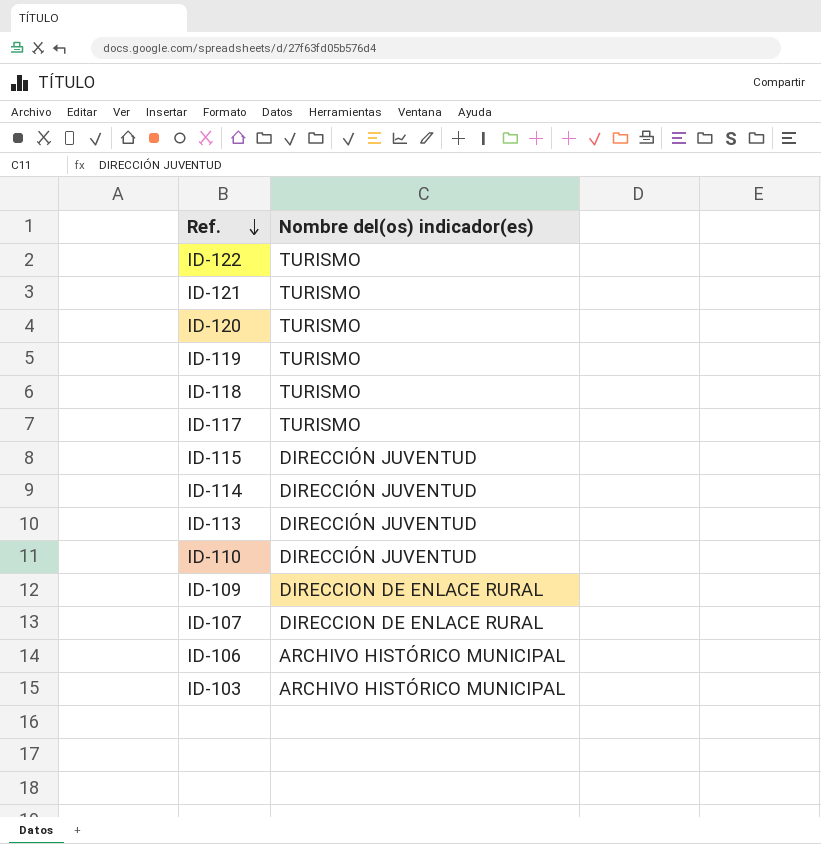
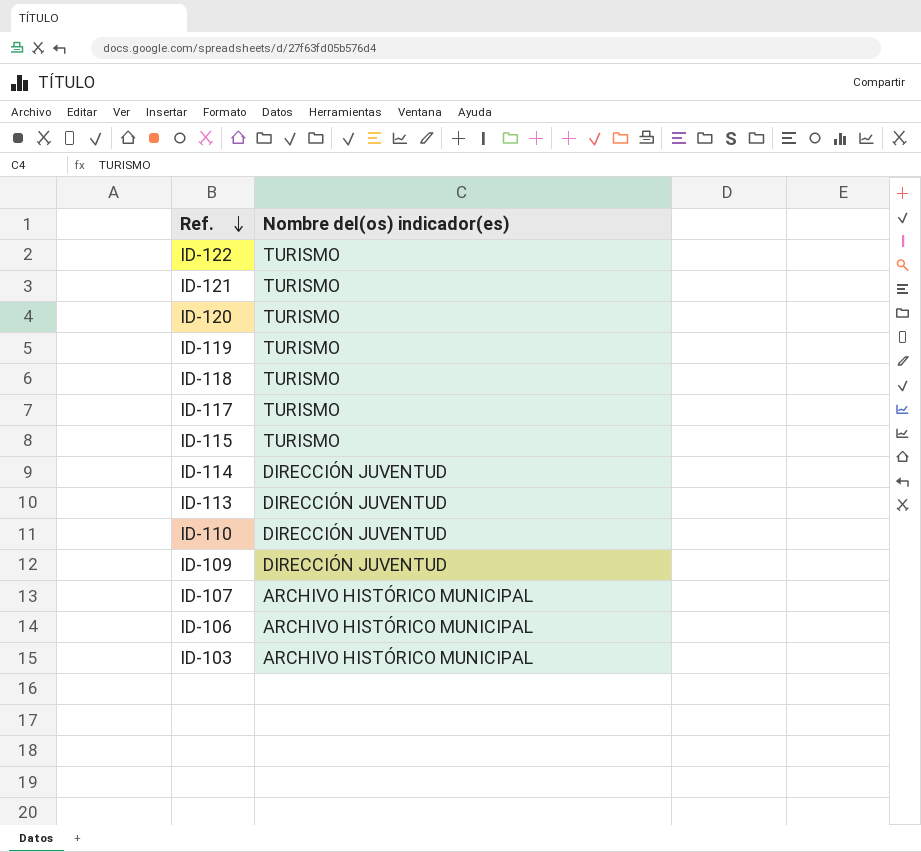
ID-115 | Nombre del(os) indicador(es): DIRECCIÓN JUVENTUD -> TURISMO
ID-109 | Nombre del(os) indicador(es): DIRECCION DE ENLACE RURAL -> DIRECCIÓN JUVENTUD
ID-107 | Nombre del(os) indicador(es): DIRECCION DE ENLACE RURAL -> ARCHIVO HISTÓRICO MUNICIPAL

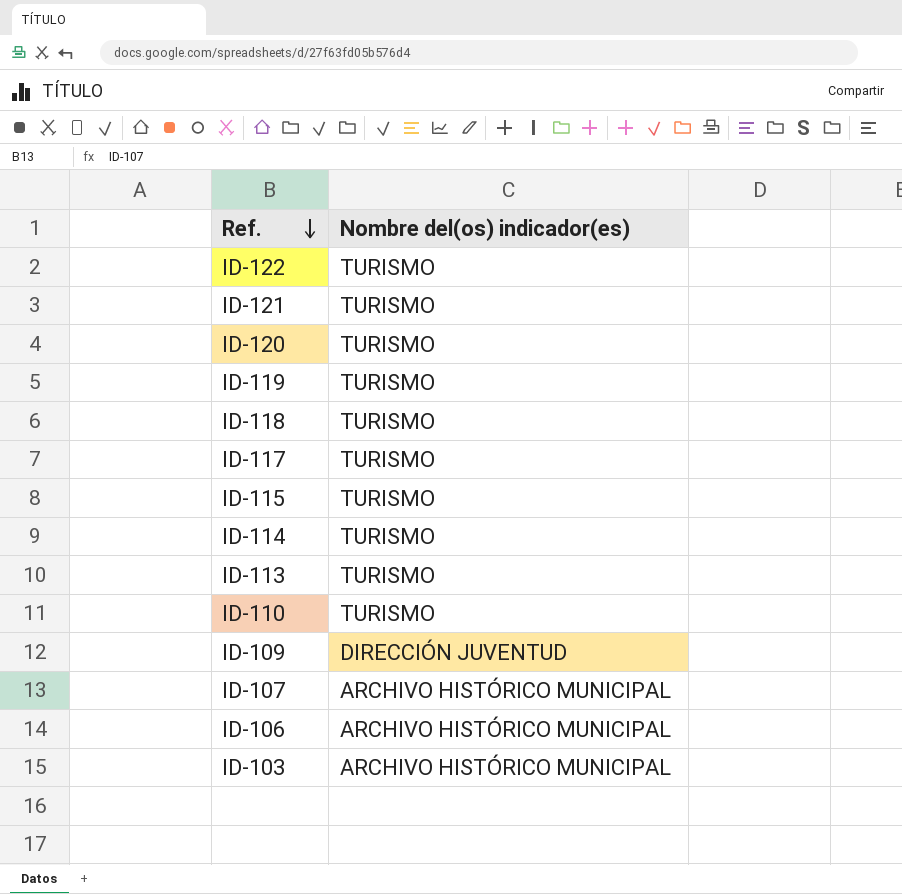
ID-114 | Nombre del(os) indicador(es): DIRECCIÓN JUVENTUD -> TURISMO
ID-113 | Nombre del(os) indicador(es): DIRECCIÓN JUVENTUD -> TURISMO
ID-110 | Nombre del(os) indicador(es): DIRECCIÓN JUVENTUD -> TURISMO

